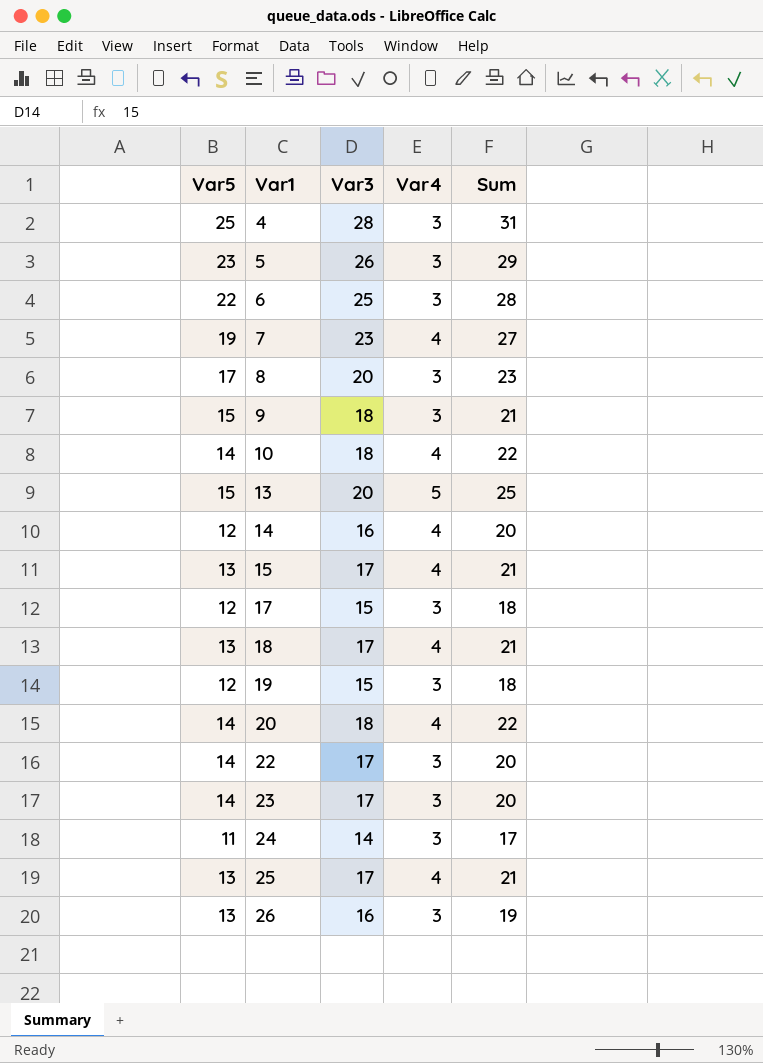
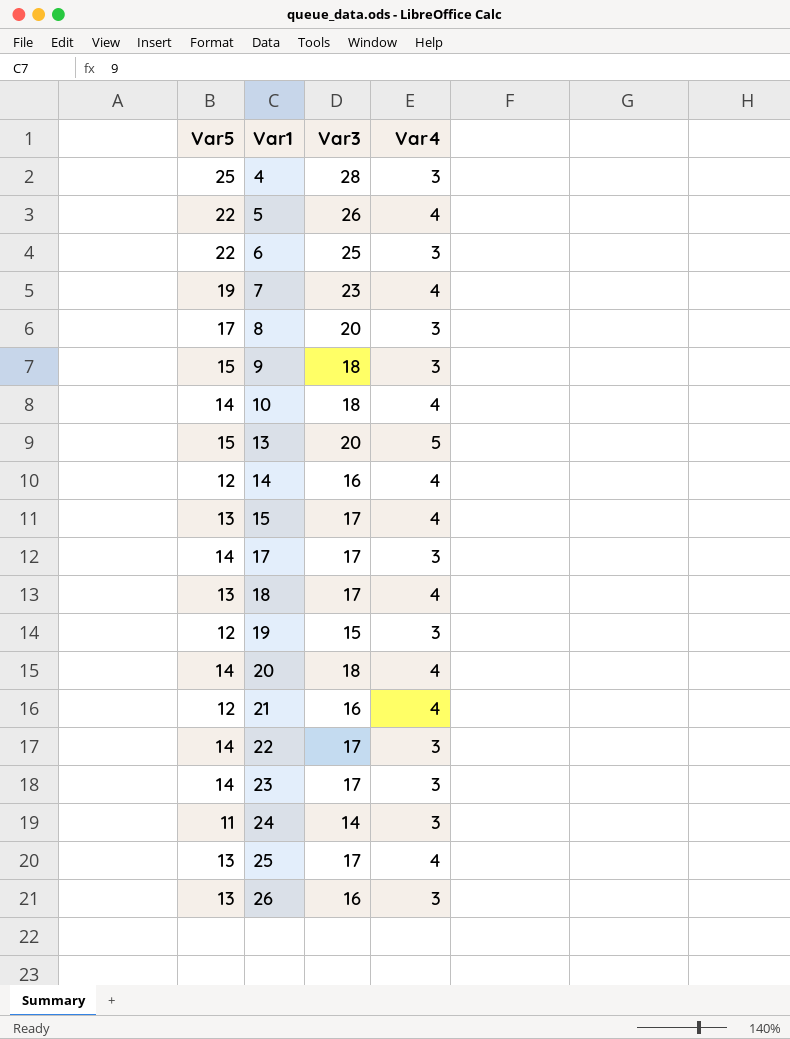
column Sum | formula: [Var3] + [Var4] -> none
5 | Var5: 23 -> 22
5 | Var4: 3 -> 4
17 | Var5: 12 -> 14
17 | Var3: 15 -> 17
row 21: none -> 12 | 16 | 4

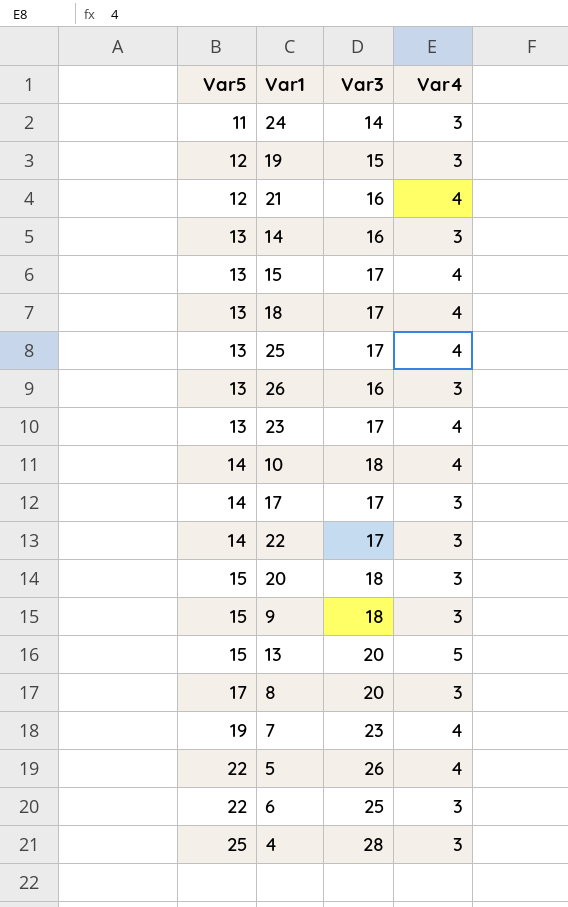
row order: Var1 ascending -> Var5 ascending
14 | Var5: 12 -> 13
14 | Var4: 4 -> 3
23 | Var5: 14 -> 13
23 | Var4: 3 -> 4
20 | Var5: 14 -> 15
20 | Var4: 4 -> 3

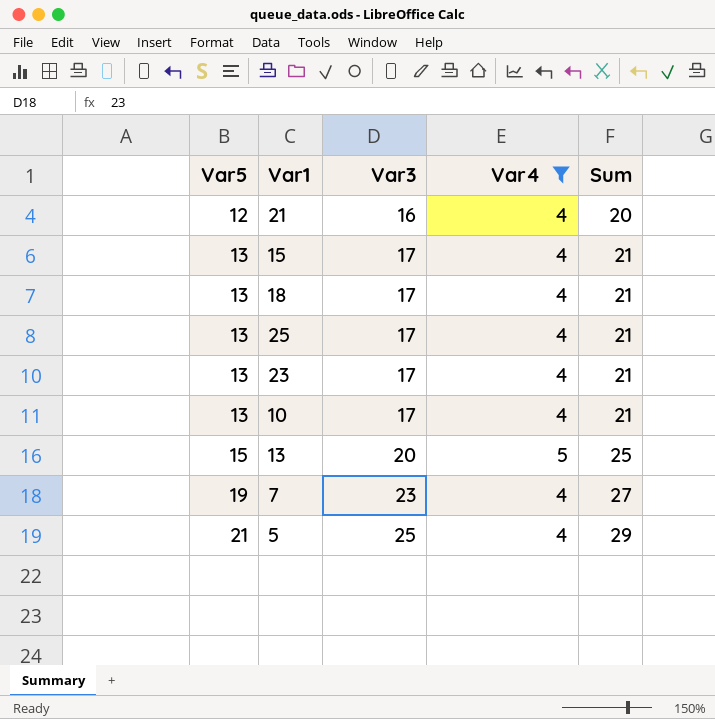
filter: none -> Var4 != 3
column Sum | formula: none -> [Var3] + [Var4]
10 | Var5: 14 -> 13
10 | Var3: 18 -> 17
5 | Var5: 22 -> 21
5 | Var3: 26 -> 25

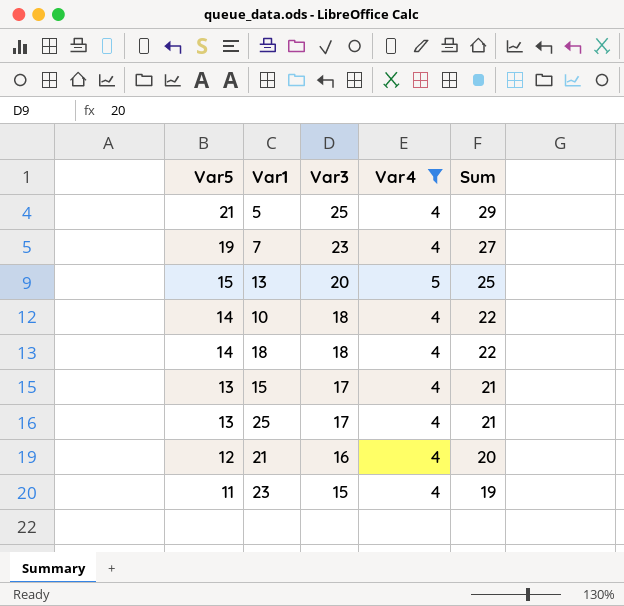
row order: Var5 ascending -> Var5 descending
10 | Var5: 13 -> 14
10 | Var3: 17 -> 18
10 | Sum: 21 -> 22
18 | Var5: 13 -> 14
18 | Var3: 17 -> 18
18 | Sum: 21 -> 22
23 | Var5: 13 -> 11
23 | Var3: 17 -> 15
23 | Sum: 21 -> 19

